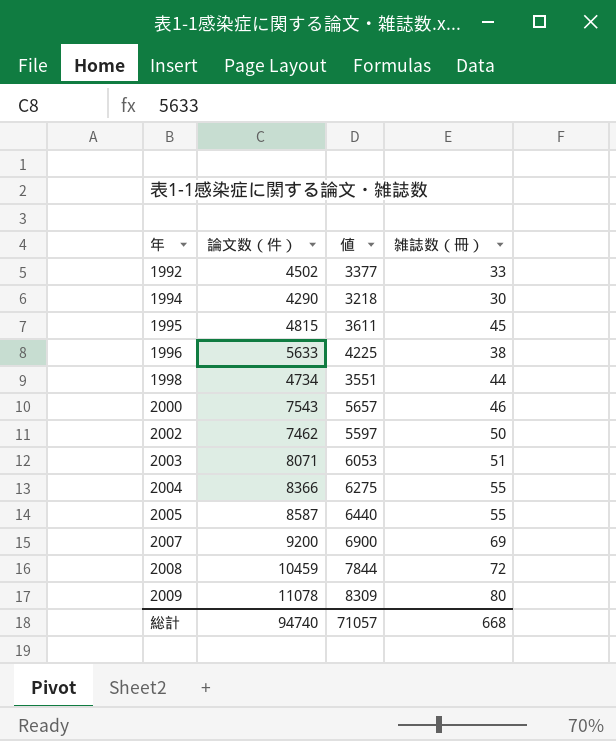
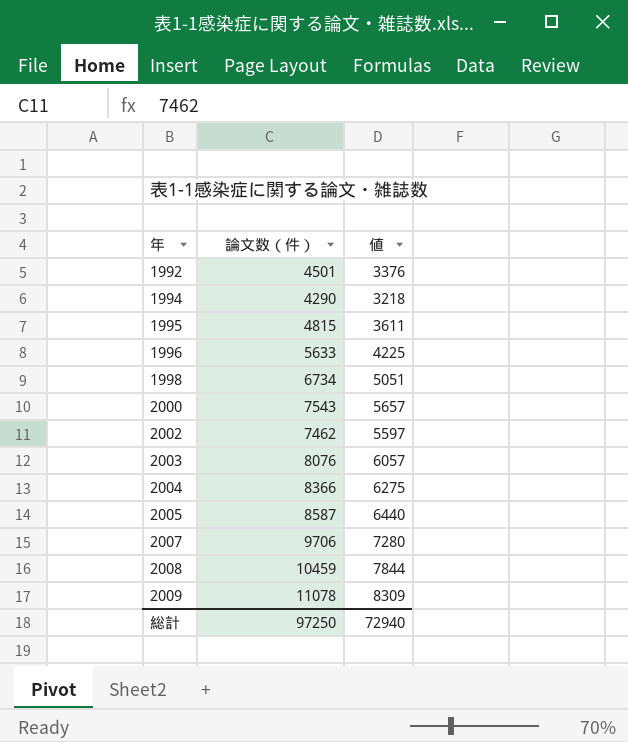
column 雑誌数（冊） | position: 4 -> none
1992 | 論文数（件）: 4502 -> 4501
1992 | 値: 3377 -> 3376
1998 | 論文数（件）: 4734 -> 6734
1998 | 値: 3551 -> 5051
2003 | 論文数（件）: 8071 -> 8076
2003 | 値: 6053 -> 6057
2007 | 論文数（件）: 9200 -> 9706
2007 | 値: 6900 -> 7280
総計 | 論文数（件）: 94740 -> 97250
総計 | 値: 71057 -> 72940

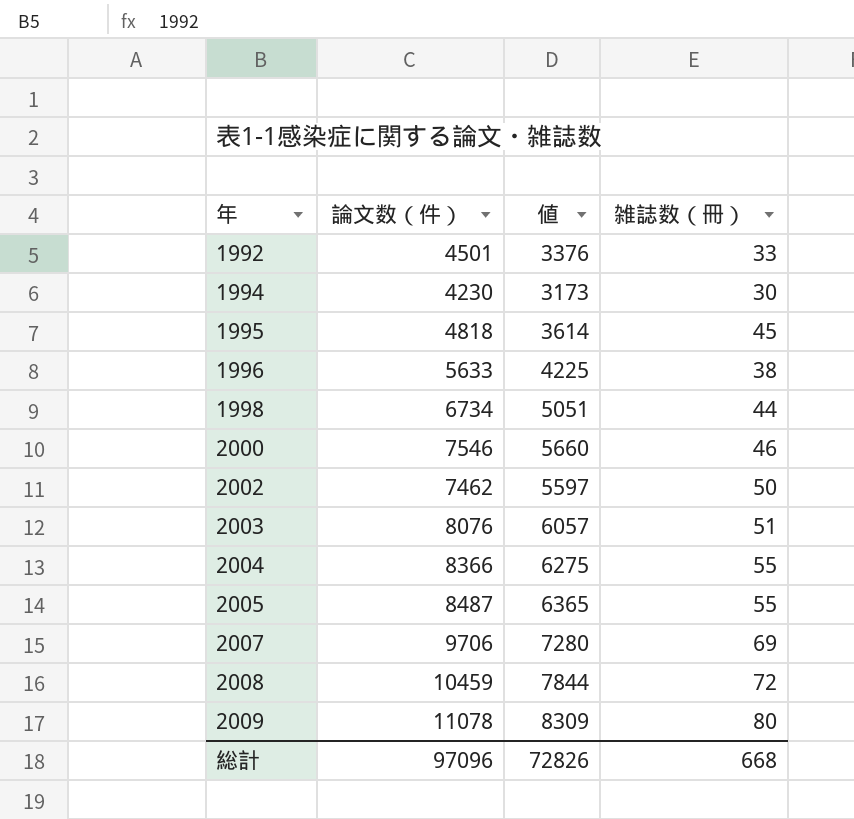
column 雑誌数（冊） | position: none -> 4
1994 | 論文数（件）: 4290 -> 4230
1994 | 値: 3218 -> 3173
1995 | 論文数（件）: 4815 -> 4818
1995 | 値: 3611 -> 3614
2000 | 論文数（件）: 7543 -> 7546
2000 | 値: 5657 -> 5660
2005 | 論文数（件）: 8587 -> 8487
2005 | 値: 6440 -> 6365
総計 | 論文数（件）: 97250 -> 97096
総計 | 値: 72940 -> 72826

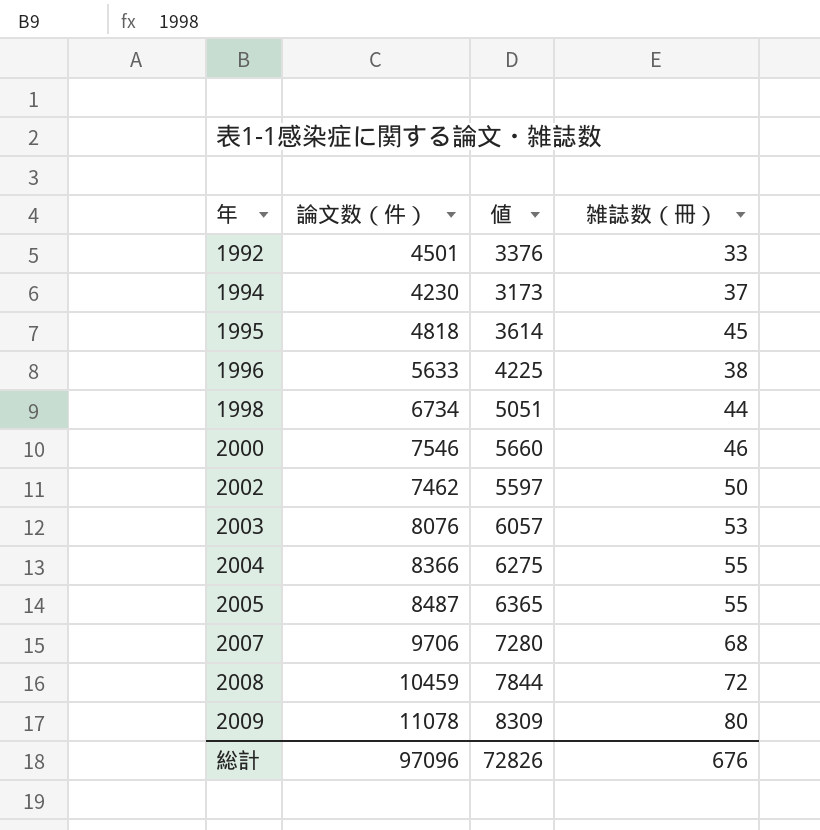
1994 | 雑誌数（冊）: 30 -> 37
2003 | 雑誌数（冊）: 51 -> 53
2007 | 雑誌数（冊）: 69 -> 68
総計 | 雑誌数（冊）: 668 -> 676

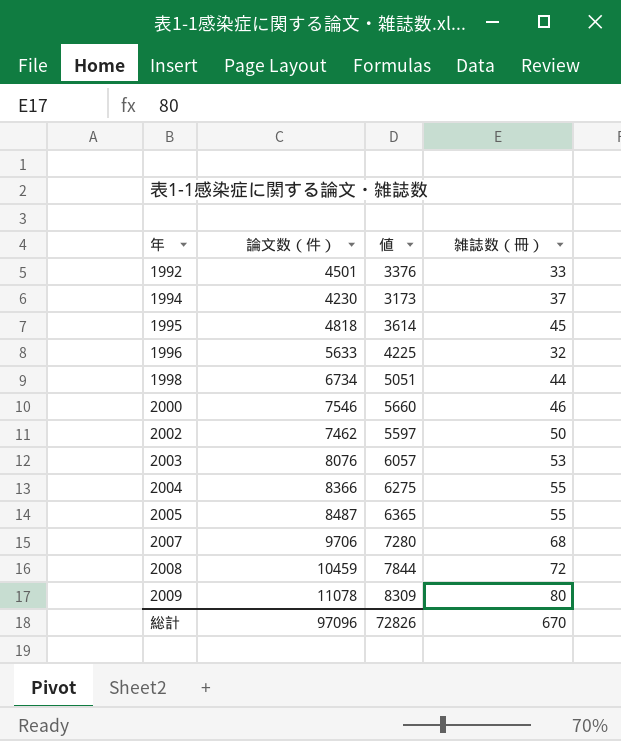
1996 | 雑誌数（冊）: 38 -> 32
総計 | 雑誌数（冊）: 676 -> 670

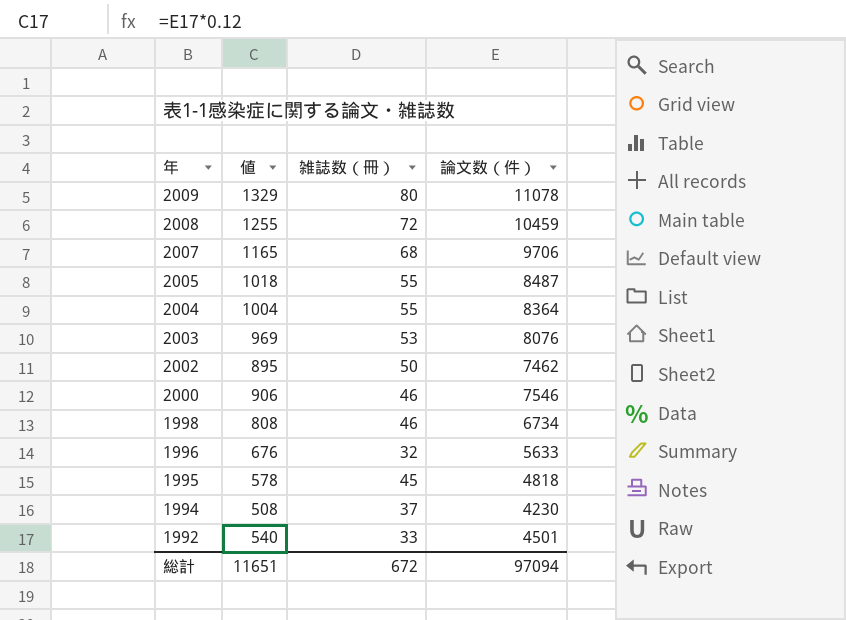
row order: 年 ascending -> 年 descending
column 値 | formula: [論文数（件）] * 0.75 -> [論文数（件）] * 0.12
column 論文数（件） | position: 2 -> 4
2004 | 論文数（件）: 8366 -> 8364
1998 | 雑誌数（冊）: 44 -> 46
総計 | 値: 72826 -> 11651
総計 | 雑誌数（冊）: 670 -> 672
総計 | 論文数（件）: 97096 -> 97094

